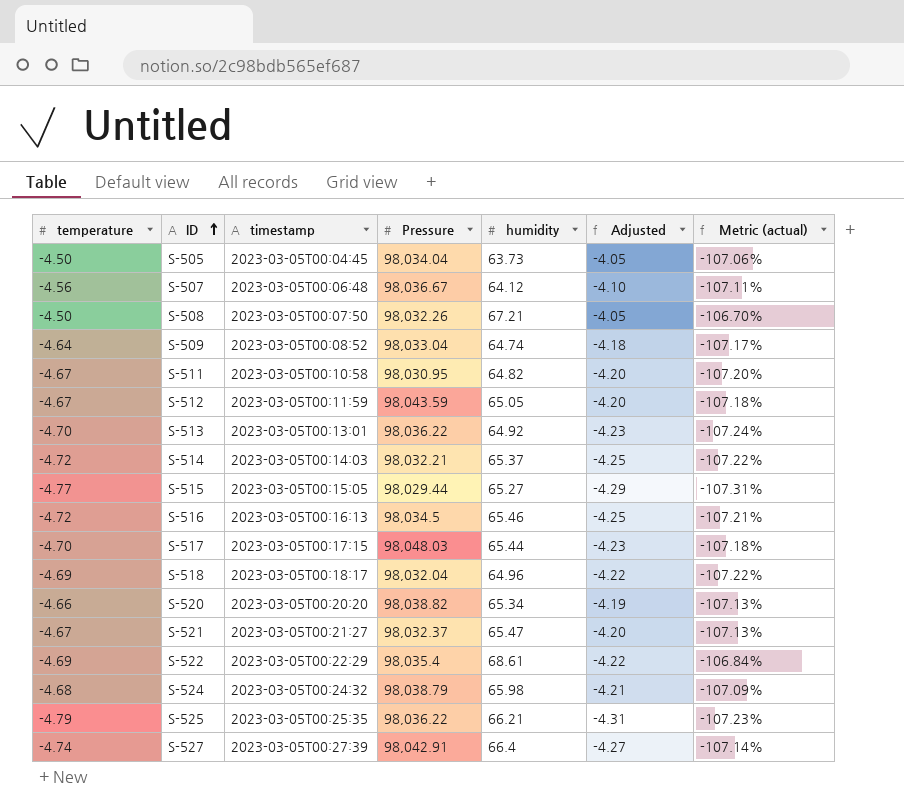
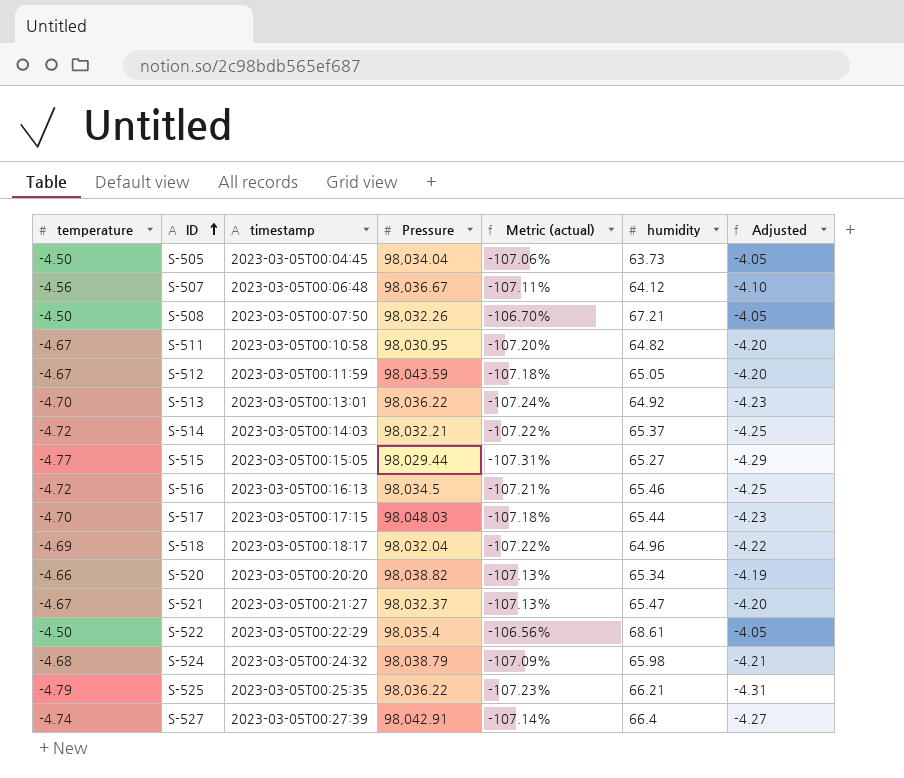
column Metric (actual) | position: 7 -> 5
row S-509: -4.64 | 2023-03-05T00:08:52 | 98,033.04 | 64.74 | -4.18 | -107.17% -> none
S-522 | temperature: -4.69 -> -4.50
S-522 | Metric (actual): -106.84% -> -106.56%
S-522 | Adjusted: -4.22 -> -4.05

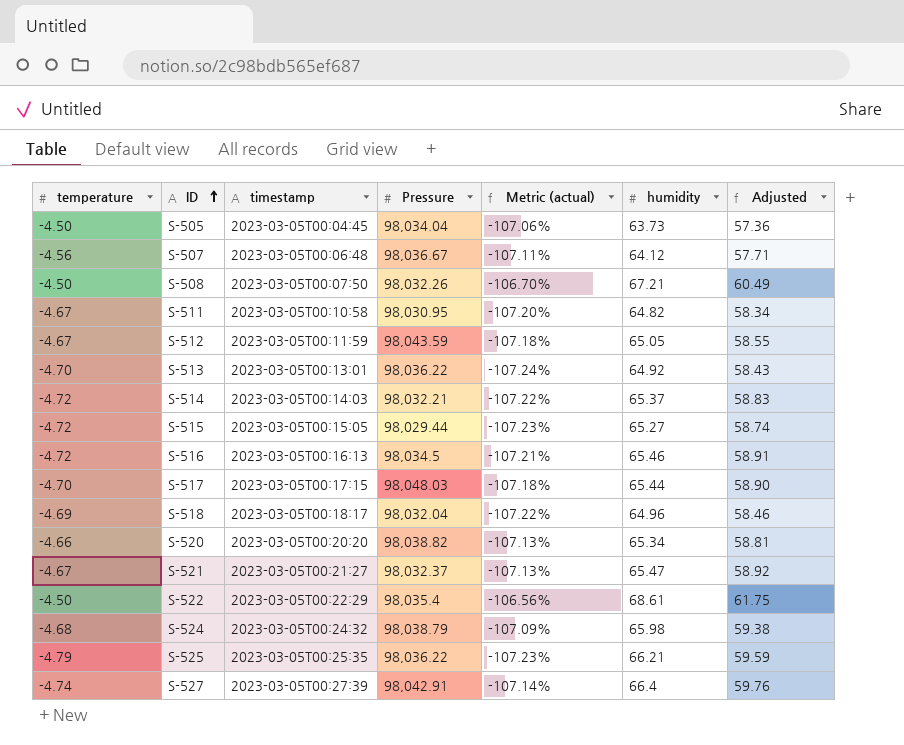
column Adjusted | formula: [temperature] * 0.9 -> [humidity] * 0.9
S-515 | temperature: -4.77 -> -4.72
S-515 | Metric (actual): -107.31% -> -107.23%

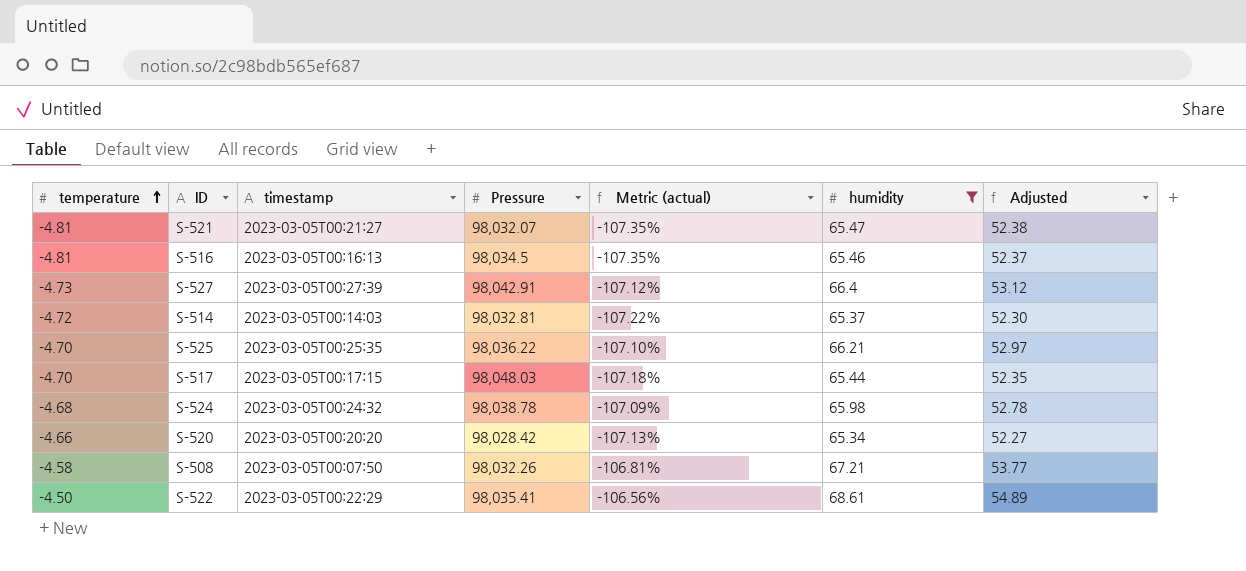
filter: none -> humidity >= 65.34
row order: ID ascending -> temperature ascending
column Adjusted | formula: [humidity] * 0.9 -> [humidity] * 0.8
S-521 | temperature: -4.67 -> -4.81
S-521 | Pressure: 98,032.37 -> 98,032.07
S-521 | Metric (actual): -107.13% -> -107.35%
S-516 | temperature: -4.72 -> -4.81
S-516 | Metric (actual): -107.21% -> -107.35%
S-527 | temperature: -4.74 -> -4.73
S-527 | Metric (actual): -107.14% -> -107.12%
S-514 | Pressure: 98,032.21 -> 98,032.81
S-525 | temperature: -4.79 -> -4.70
S-525 | Metric (actual): -107.23% -> -107.10%
S-524 | Pressure: 98,038.79 -> 98,038.78
S-520 | Pressure: 98,038.82 -> 98,028.42
S-508 | temperature: -4.50 -> -4.58
S-508 | Metric (actual): -106.70% -> -106.81%
S-522 | Pressure: 98,035.4 -> 98,035.41

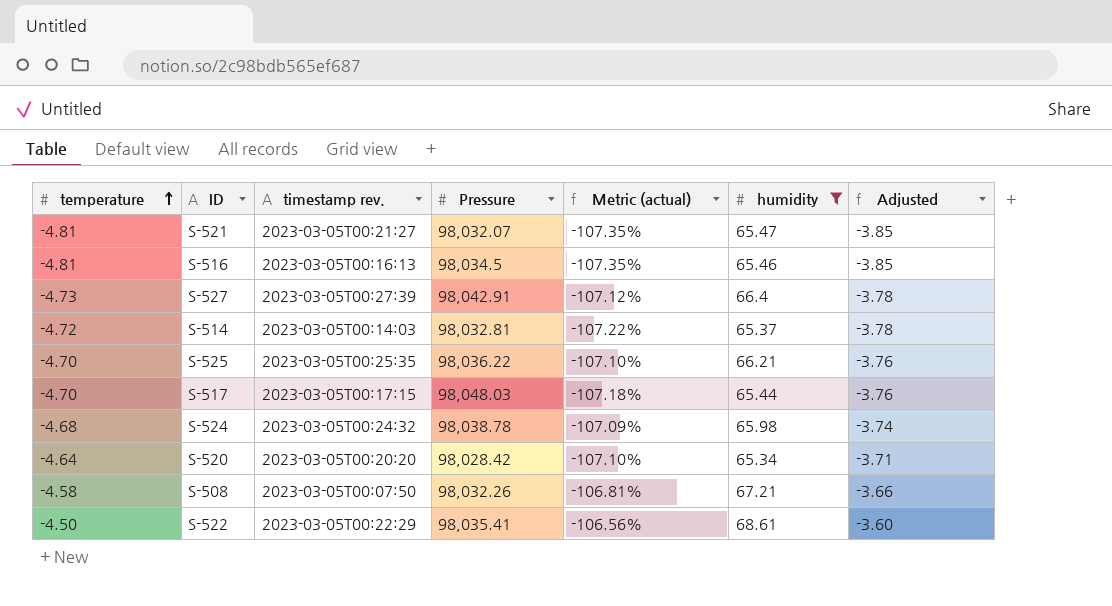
column name: timestamp -> timestamp rev.
column Adjusted | formula: [humidity] * 0.8 -> [temperature] * 0.8
S-520 | temperature: -4.66 -> -4.64
S-520 | Metric (actual): -107.13% -> -107.10%

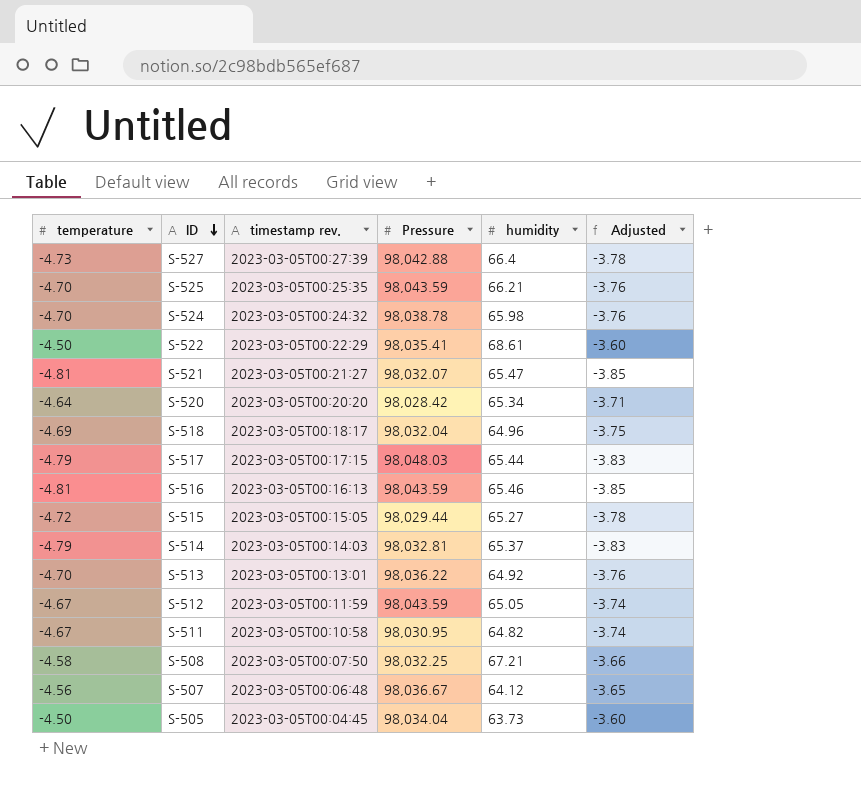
filter: humidity >= 65.34 -> none
row order: temperature ascending -> ID descending
column Metric (actual) | formula: ([temperature] - [humidity]) / [humidity] -> none
S-527 | Pressure: 98,042.91 -> 98,042.88
S-525 | Pressure: 98,036.22 -> 98,043.59
S-524 | temperature: -4.68 -> -4.70
S-524 | Adjusted: -3.74 -> -3.76
S-517 | temperature: -4.70 -> -4.79
S-517 | Adjusted: -3.76 -> -3.83
S-516 | Pressure: 98,034.5 -> 98,043.59
S-514 | temperature: -4.72 -> -4.79
S-514 | Adjusted: -3.78 -> -3.83
S-508 | Pressure: 98,032.26 -> 98,032.25

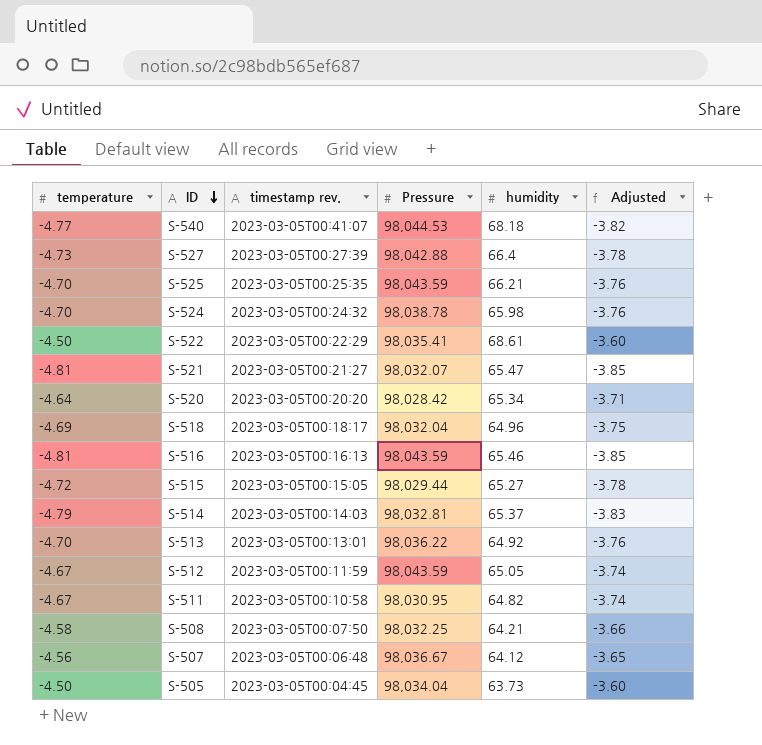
row S-517: -4.79 | 2023-03-05T00:17:15 | 98,048.03 | 65.44 | -3.83 -> none
row S-540: none -> -4.77 | 2023-03-05T00:41:07 | 98,044.53 | 68.18 | -3.82
S-508 | humidity: 67.21 -> 64.21

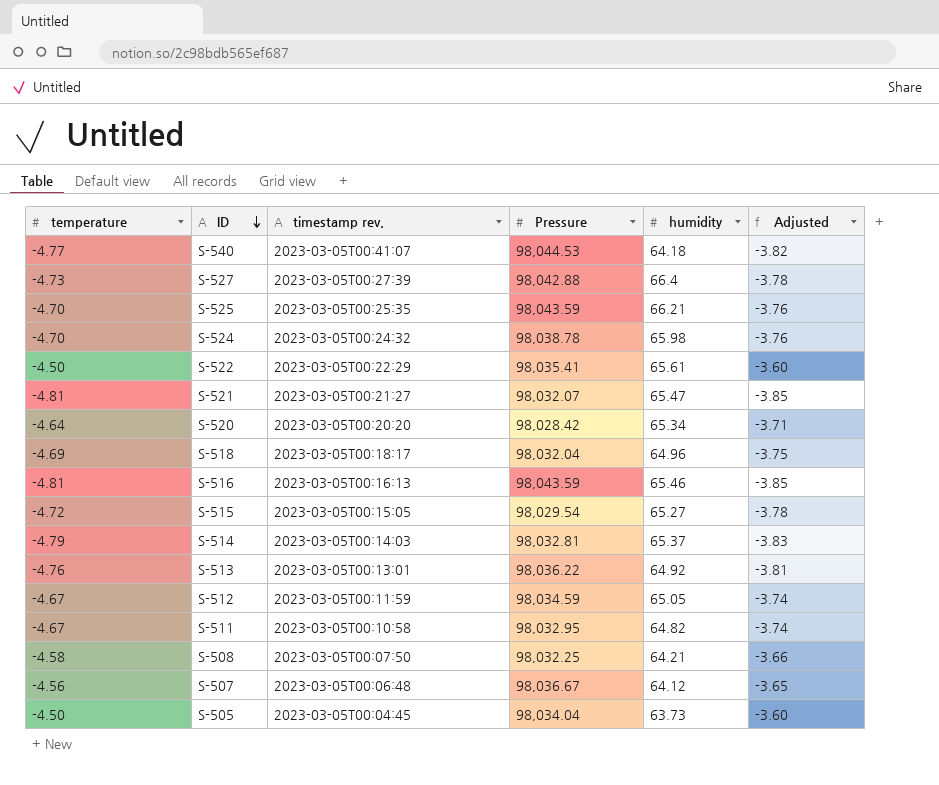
S-540 | humidity: 68.18 -> 64.18
S-522 | humidity: 68.61 -> 65.61
S-515 | Pressure: 98,029.44 -> 98,029.54
S-513 | temperature: -4.70 -> -4.76
S-513 | Adjusted: -3.76 -> -3.81
S-512 | Pressure: 98,043.59 -> 98,034.59
S-511 | Pressure: 98,030.95 -> 98,032.95

